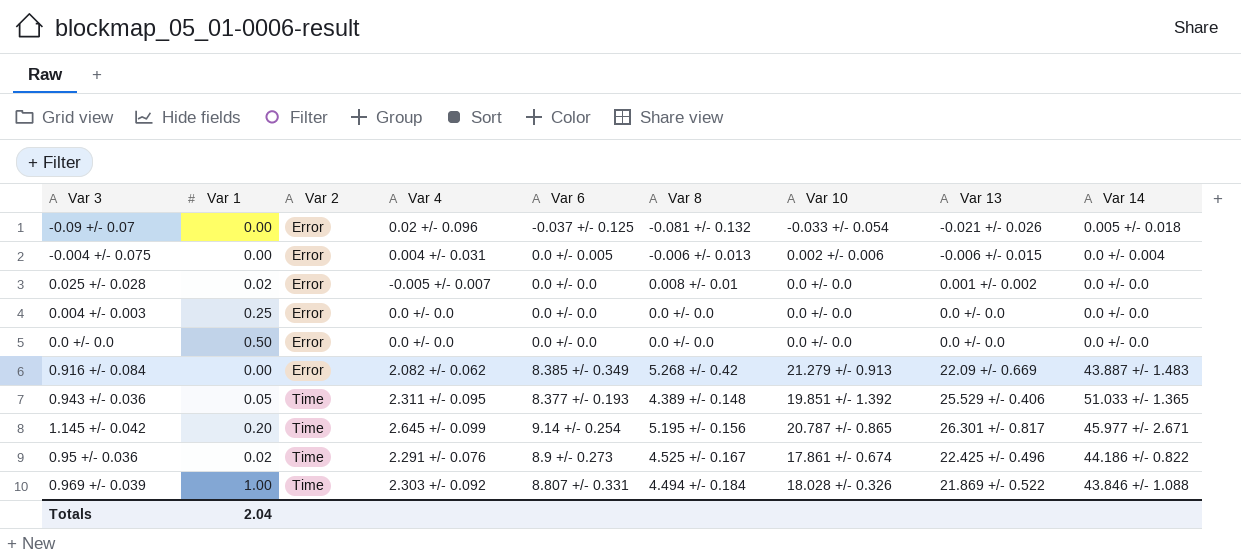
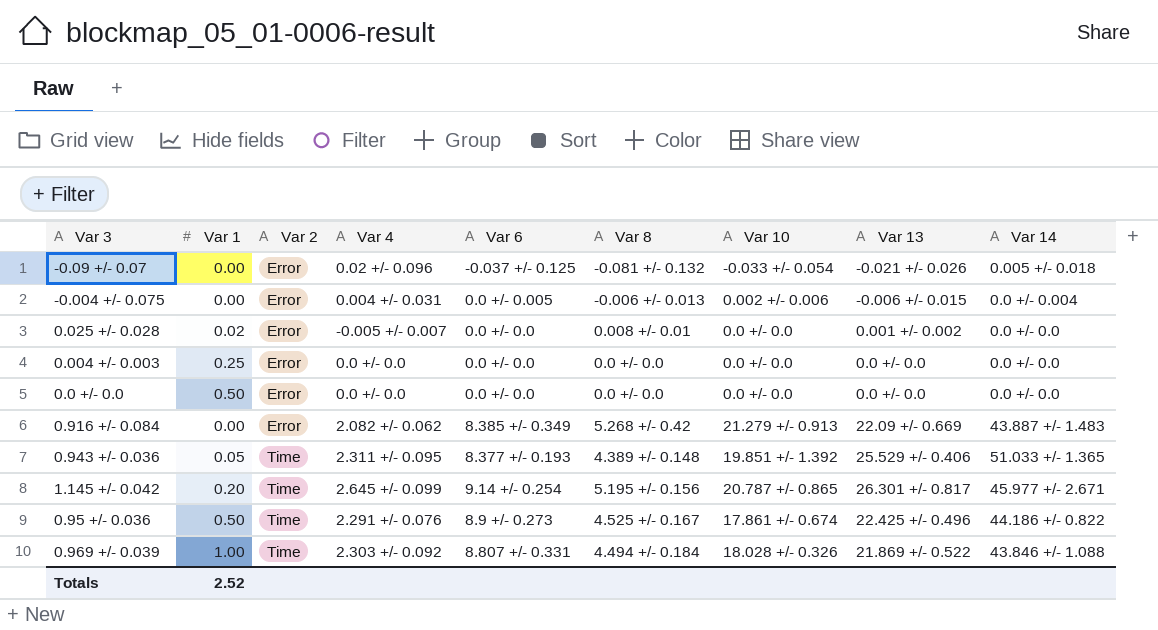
0.95 +/- 0.036 | Var 1: 0.02 -> 0.50
Totals | Var 1: 2.04 -> 2.52

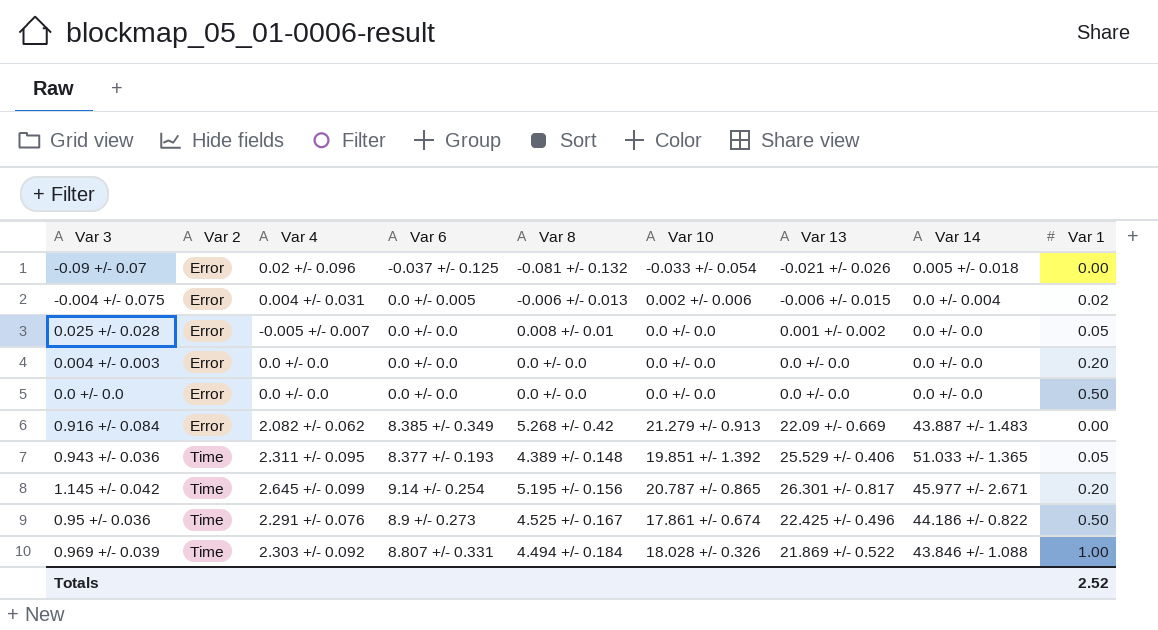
column Var 1 | position: 2 -> 9
-0.004 +/- 0.075 | Var 1: 0.00 -> 0.02
0.025 +/- 0.028 | Var 1: 0.02 -> 0.05
0.004 +/- 0.003 | Var 1: 0.25 -> 0.20

